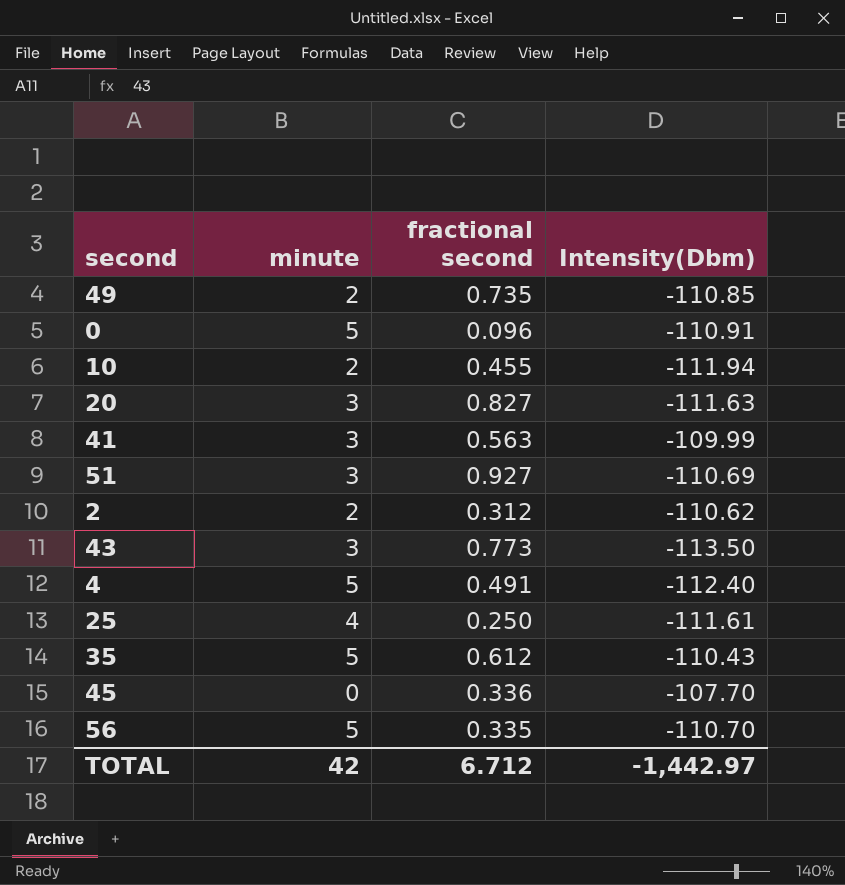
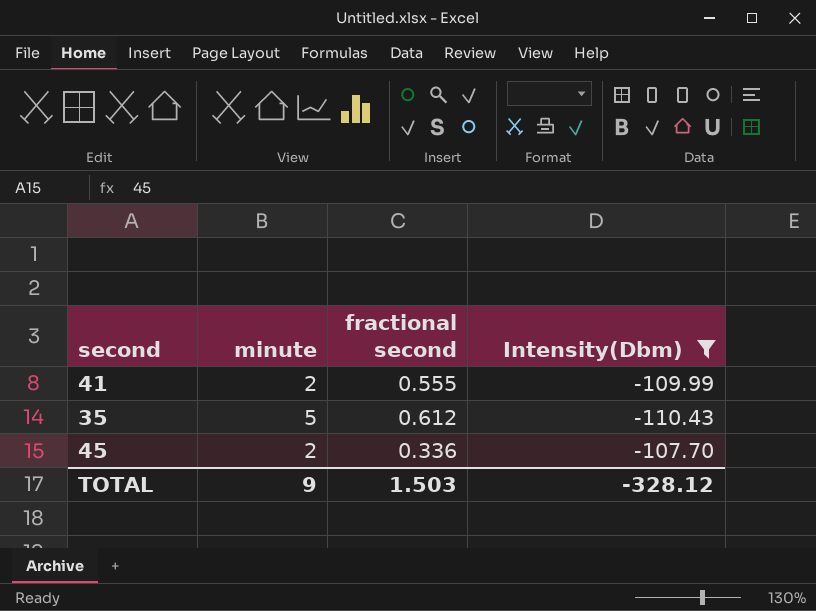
filter: none -> Intensity(Dbm) >= -110.43
41 | minute: 3 -> 2
41 | fractional second: 0.563 -> 0.555
45 | minute: 0 -> 2
TOTAL | minute: 42 -> 9
TOTAL | fractional second: 6.712 -> 1.503
TOTAL | Intensity(Dbm): -1,442.97 -> -328.12

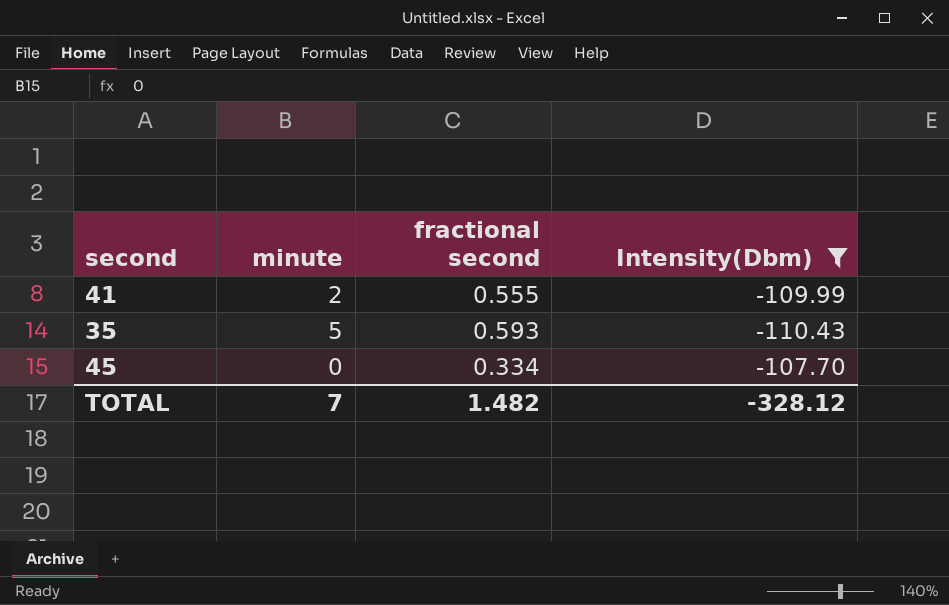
35 | fractional second: 0.612 -> 0.593
45 | minute: 2 -> 0
45 | fractional second: 0.336 -> 0.334
TOTAL | minute: 9 -> 7
TOTAL | fractional second: 1.503 -> 1.482

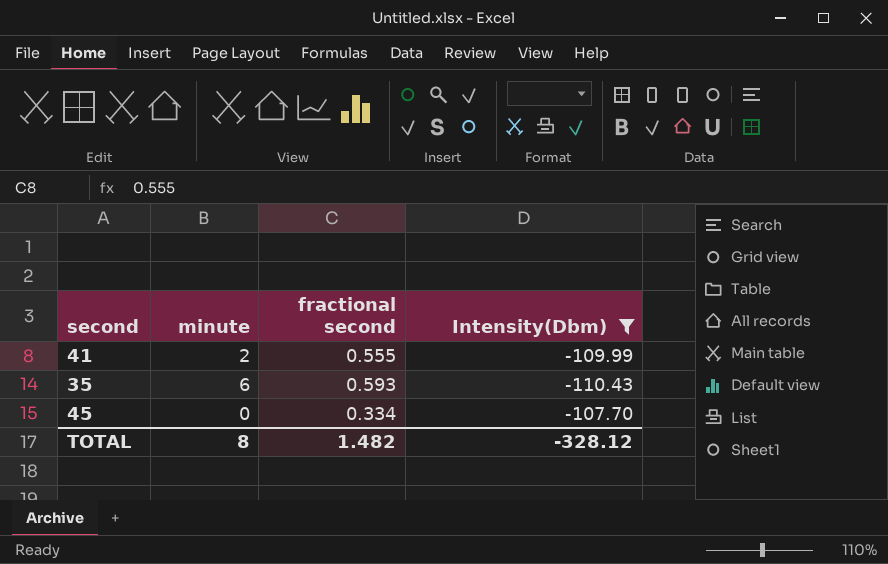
35 | minute: 5 -> 6
TOTAL | minute: 7 -> 8

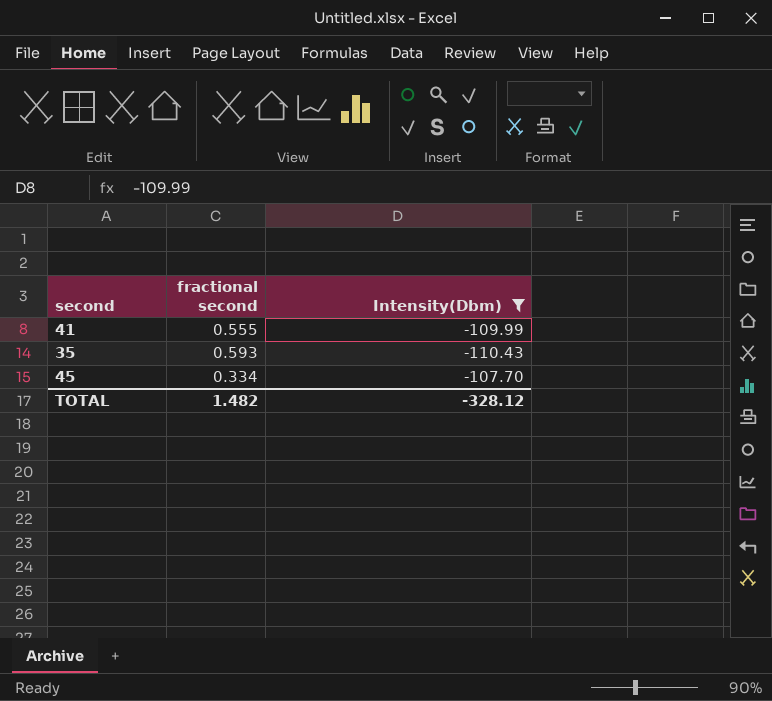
column minute | position: 2 -> none

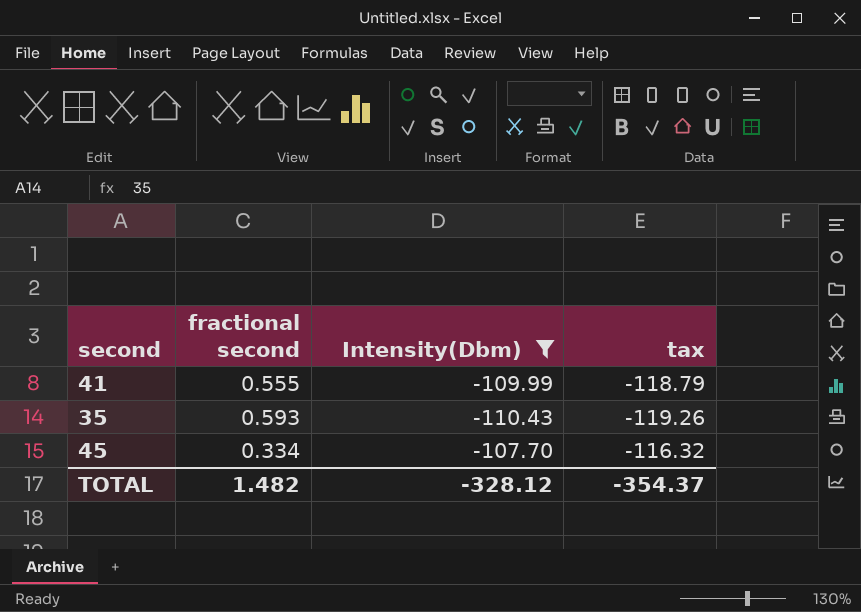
column tax | formula: none -> [Intensity(Dbm)] * 1.08

